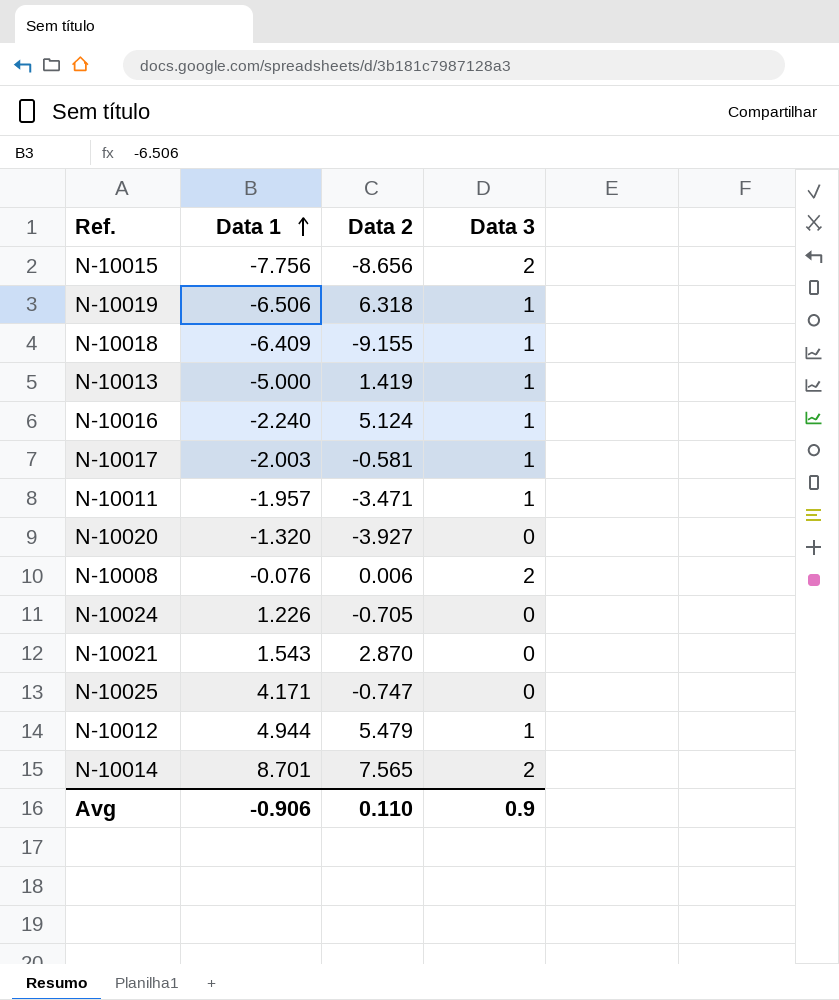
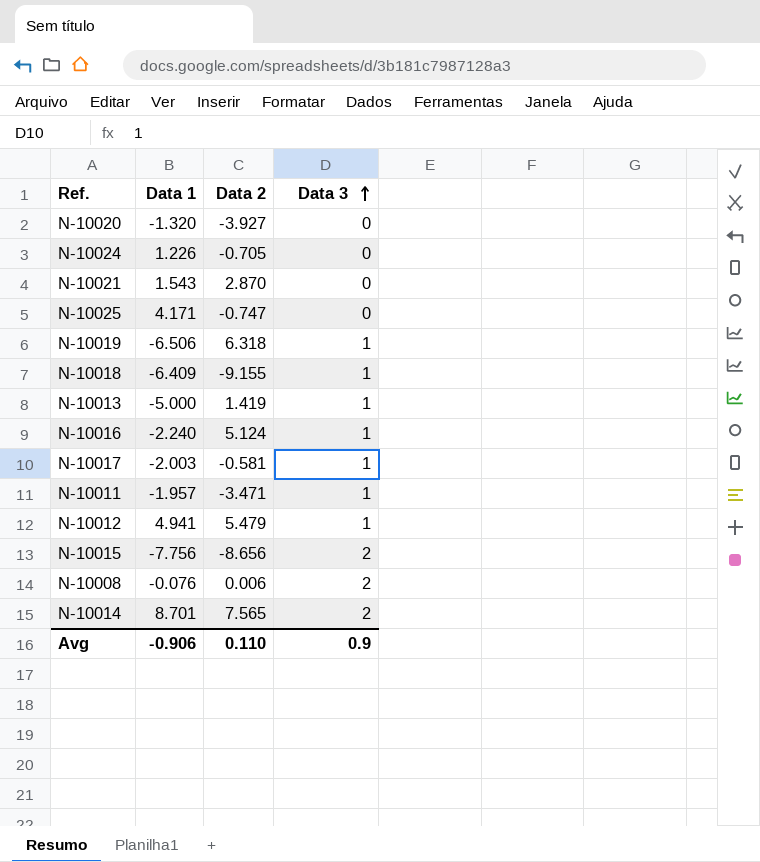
row order: Data 1 ascending -> Data 3 ascending
N-10012 | Data 1: 4.944 -> 4.941

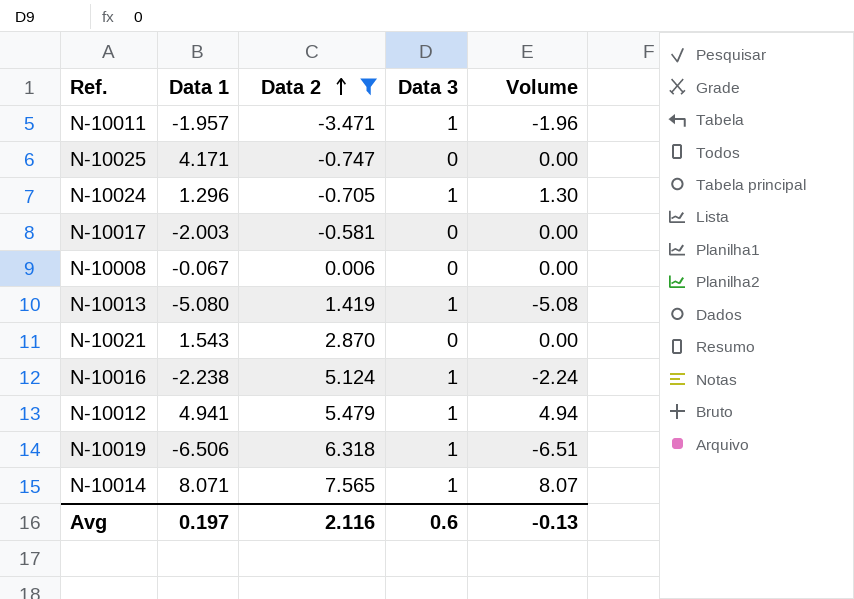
filter: none -> Data 2 >= -3.471
row order: Data 3 ascending -> Data 2 ascending
column Volume | formula: none -> [Data 1] * [Data 3]
N-10024 | Data 1: 1.226 -> 1.296
N-10024 | Data 3: 0 -> 1
N-10017 | Data 3: 1 -> 0
N-10008 | Data 1: -0.076 -> -0.067
N-10008 | Data 3: 2 -> 0
N-10013 | Data 1: -5.000 -> -5.080
N-10016 | Data 1: -2.240 -> -2.238
N-10014 | Data 1: 8.701 -> 8.071
N-10014 | Data 3: 2 -> 1
Avg | Data 1: -0.906 -> 0.197
Avg | Data 2: 0.110 -> 2.116
Avg | Data 3: 0.9 -> 0.6

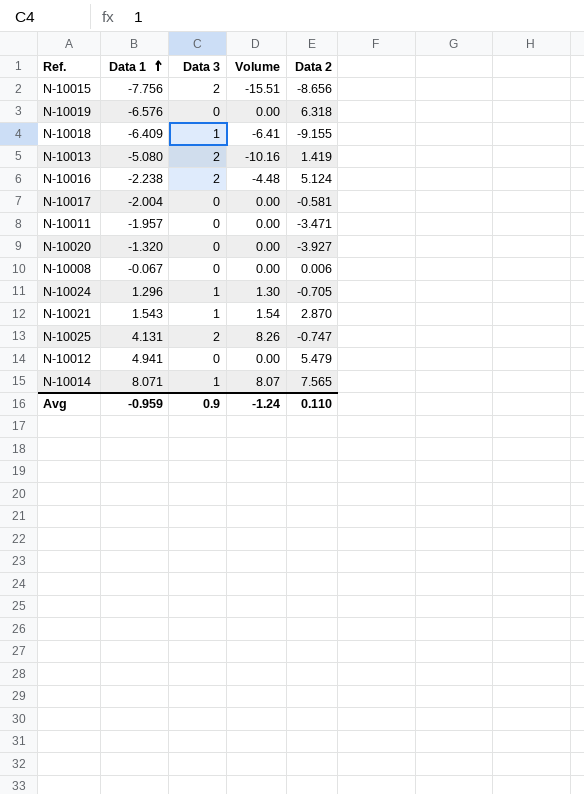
filter: Data 2 >= -3.471 -> none
row order: Data 2 ascending -> Data 1 ascending
column Data 2 | position: 3 -> 5
N-10019 | Data 1: -6.506 -> -6.576
N-10019 | Data 3: 1 -> 0
N-10019 | Volume: -6.51 -> 0.00
N-10013 | Data 3: 1 -> 2
N-10013 | Volume: -5.08 -> -10.16
N-10016 | Data 3: 1 -> 2
N-10016 | Volume: -2.24 -> -4.48
N-10017 | Data 1: -2.003 -> -2.004
N-10011 | Data 3: 1 -> 0
N-10011 | Volume: -1.96 -> 0.00
N-10021 | Data 3: 0 -> 1
N-10021 | Volume: 0.00 -> 1.54
N-10025 | Data 1: 4.171 -> 4.131
N-10025 | Data 3: 0 -> 2
N-10025 | Volume: 0.00 -> 8.26
N-10012 | Data 3: 1 -> 0
N-10012 | Volume: 4.94 -> 0.00
Avg | Data 1: 0.197 -> -0.959
Avg | Data 3: 0.6 -> 0.9
Avg | Volume: -0.13 -> -1.24
Avg | Data 2: 2.116 -> 0.110

